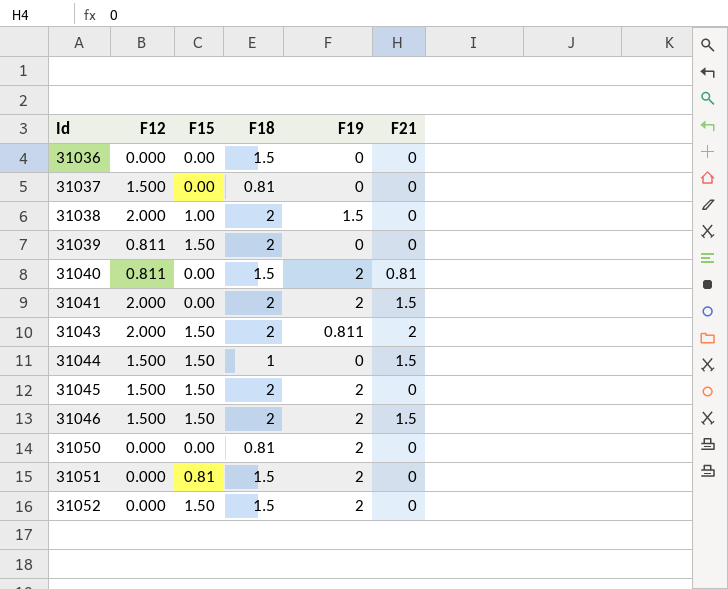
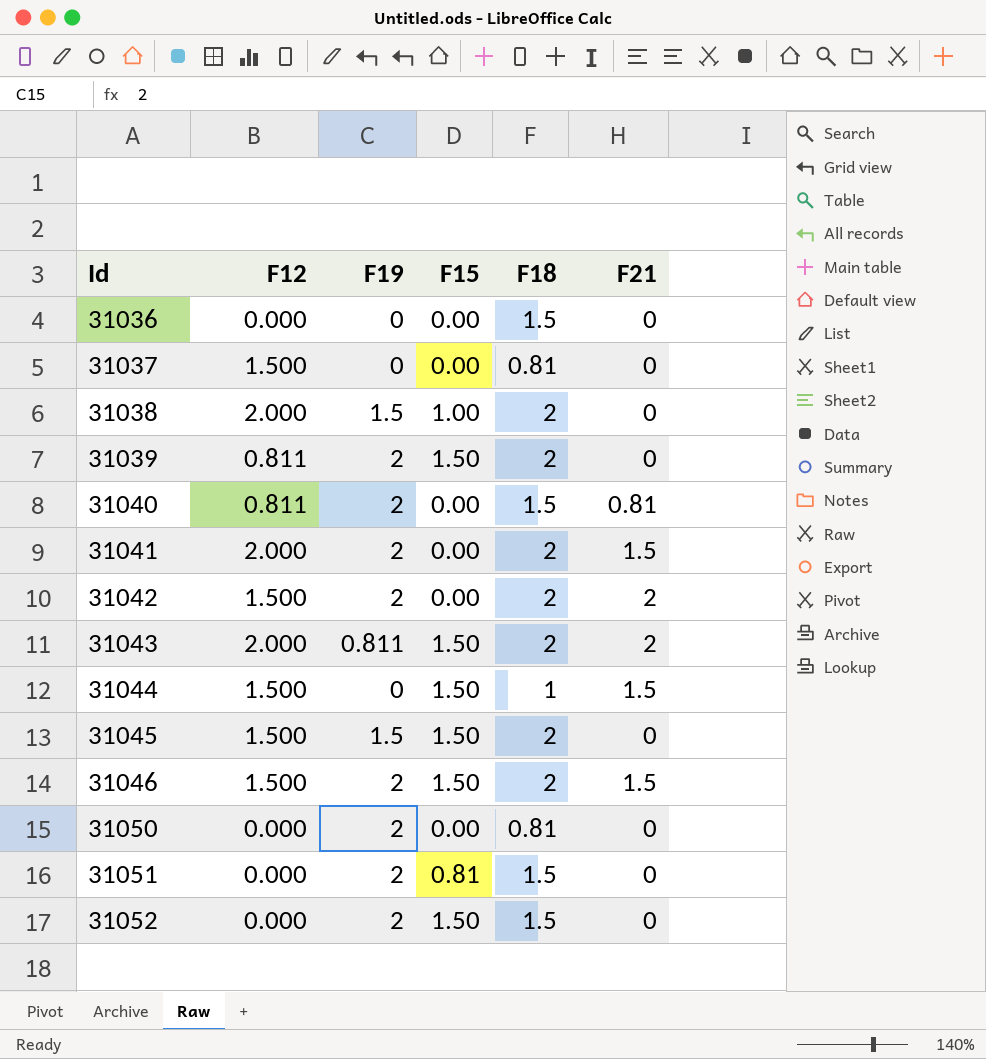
column F19 | position: 5 -> 3
31039 | F19: 0 -> 2
row 31042: none -> 1.500 | 2 | 0.00 | 2 | 2
31045 | F19: 2 -> 1.5

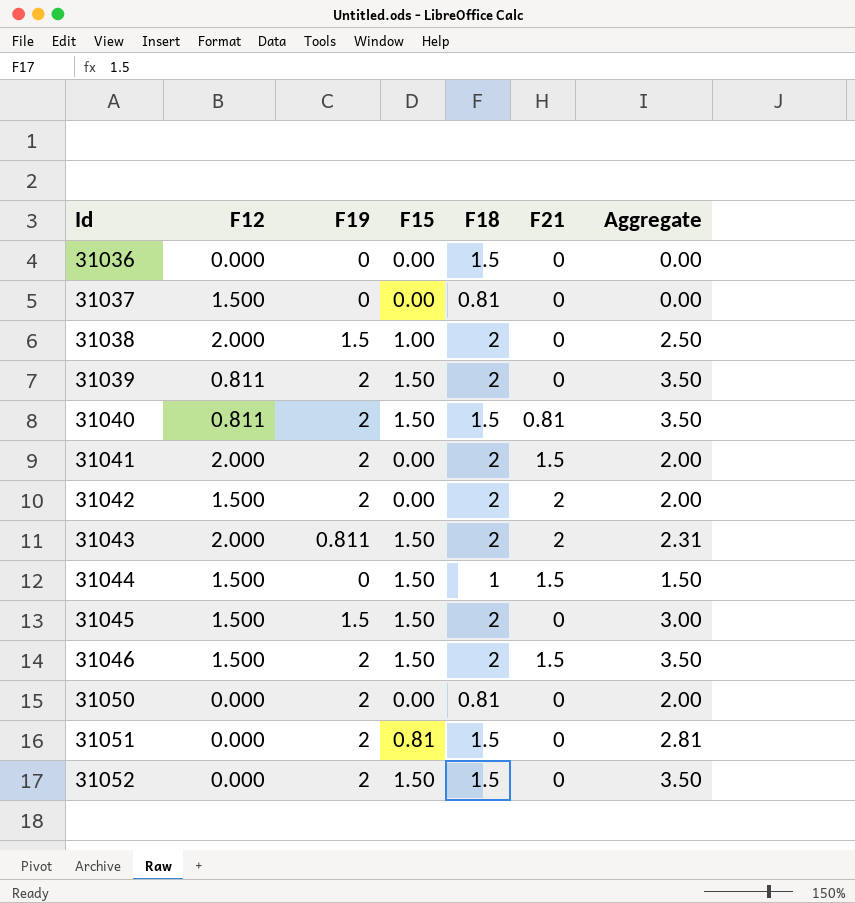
column Aggregate | formula: none -> [F19] + [F15]
31040 | F15: 0.00 -> 1.50

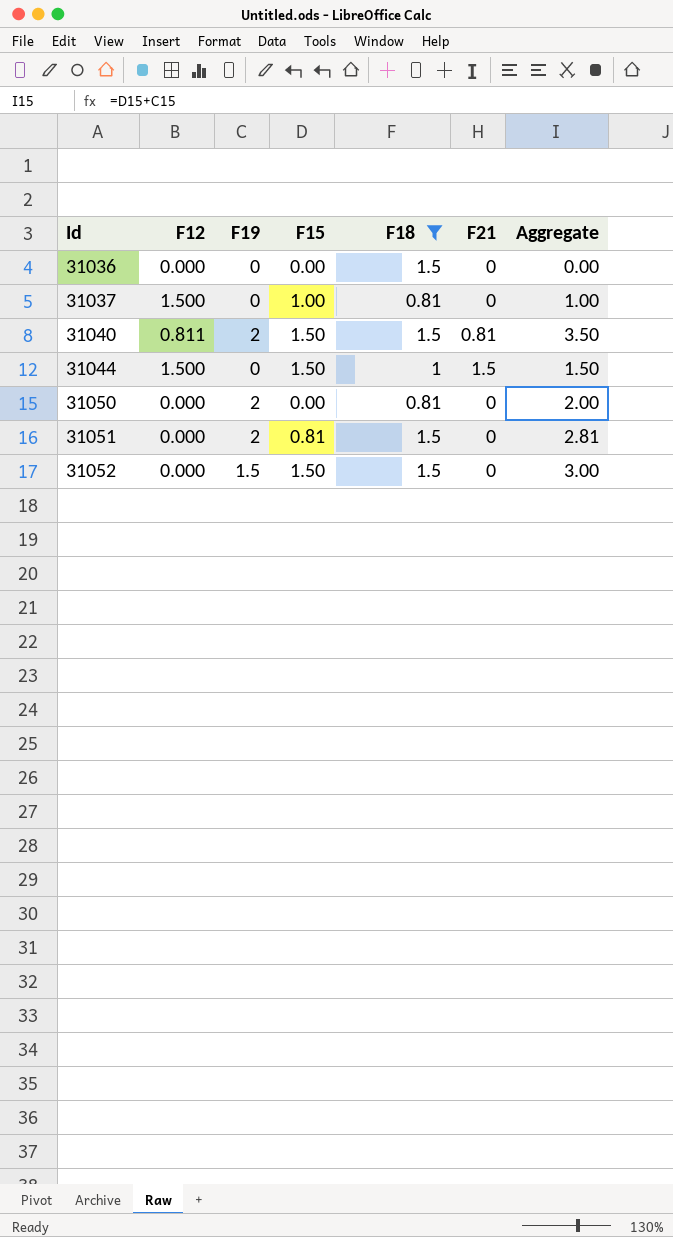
filter: none -> F18 != 2
31037 | F15: 0.00 -> 1.00
31037 | Aggregate: 0.00 -> 1.00
31052 | F19: 2 -> 1.5
31052 | Aggregate: 3.50 -> 3.00

